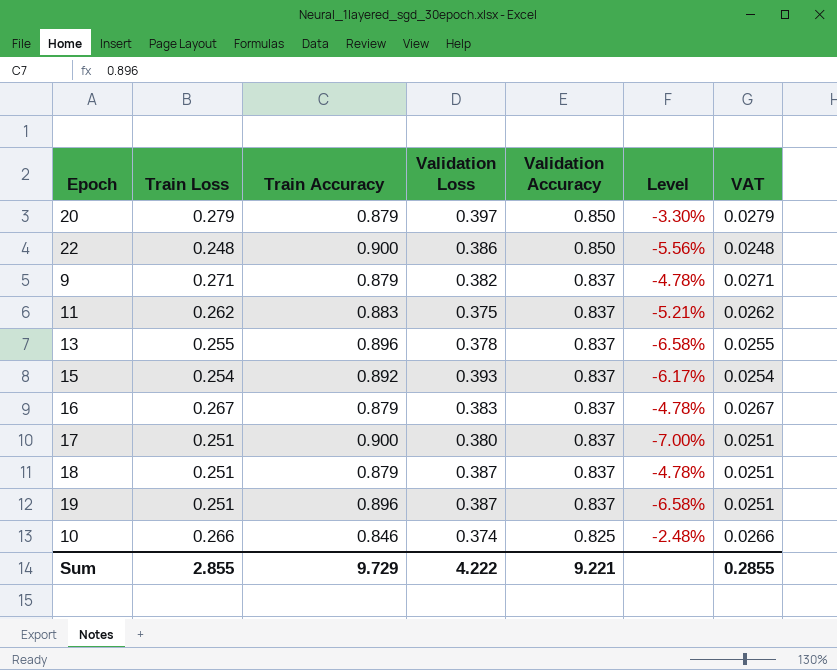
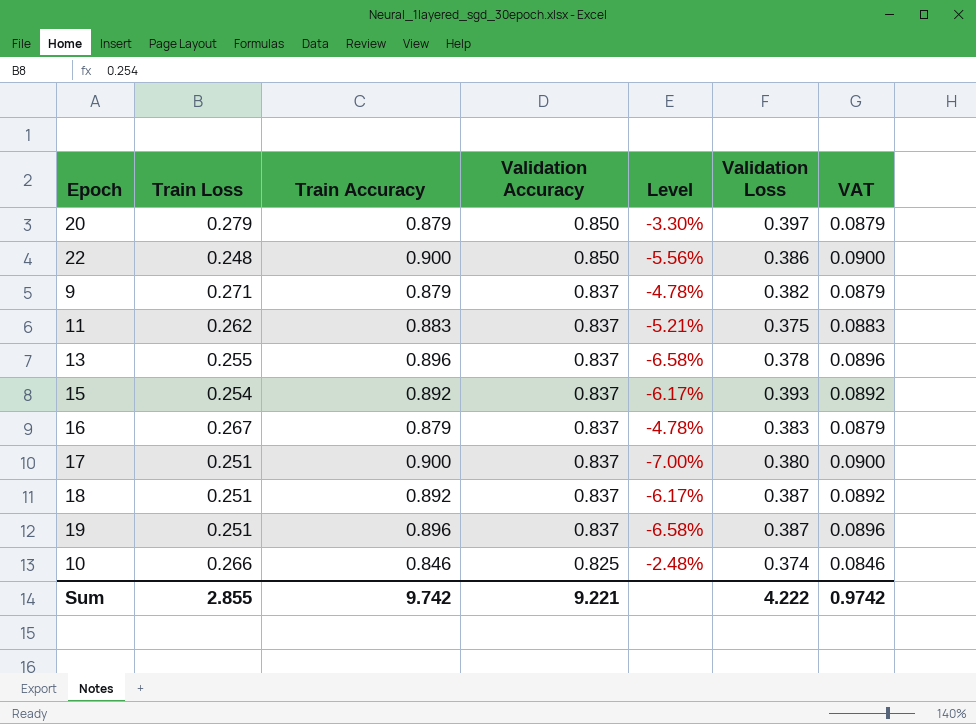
column Validation Loss | position: 4 -> 6
column VAT | formula: [Train Loss] * 0.1 -> [Train Accuracy] * 0.1
18 | Train Accuracy: 0.879 -> 0.892
18 | Level: -4.78% -> -6.17%
Sum | Train Accuracy: 9.729 -> 9.742
Sum | VAT: 0.2855 -> 0.9742

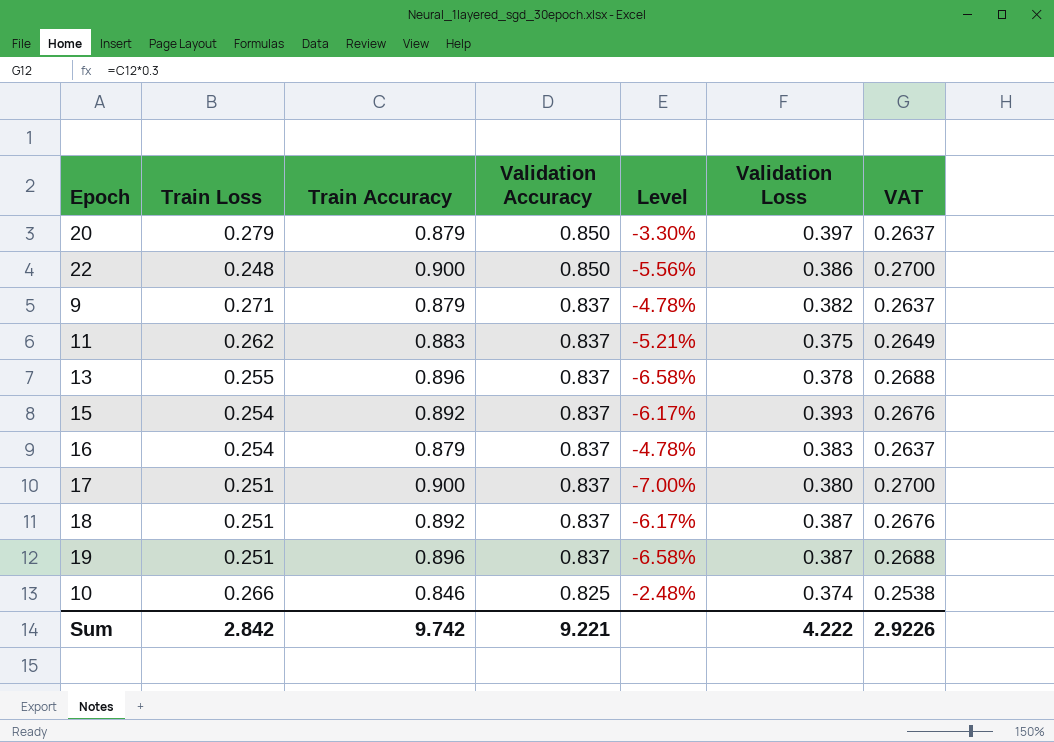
column VAT | formula: [Train Accuracy] * 0.1 -> [Train Accuracy] * 0.3
16 | Train Loss: 0.267 -> 0.254
Sum | Train Loss: 2.855 -> 2.842
Sum | VAT: 0.9742 -> 2.9226

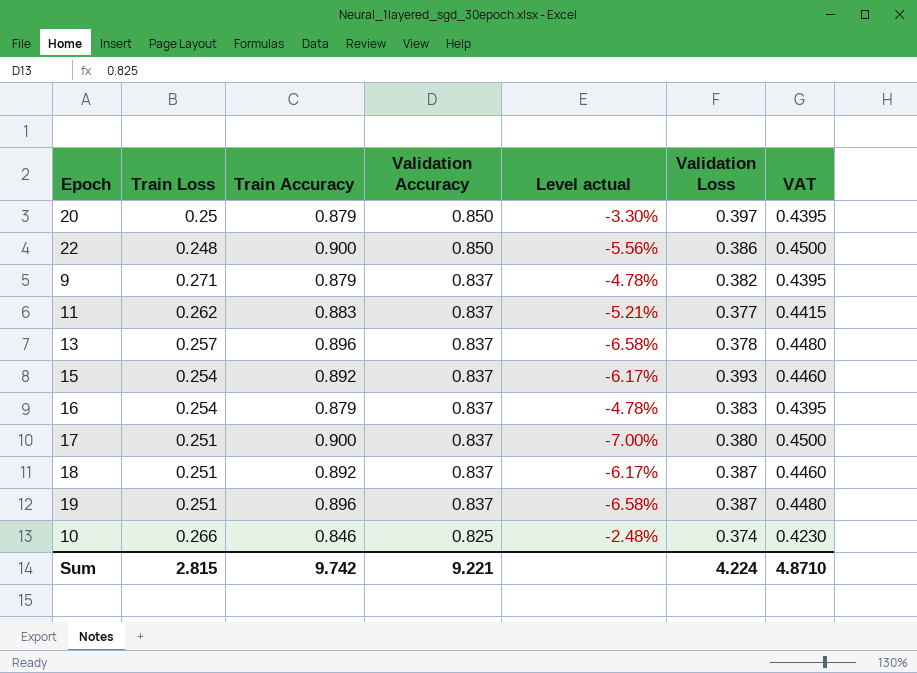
column name: Level -> Level actual
column VAT | formula: [Train Accuracy] * 0.3 -> [Train Accuracy] * 0.5
20 | Train Loss: 0.279 -> 0.25
11 | Validation Loss: 0.375 -> 0.377
13 | Train Loss: 0.255 -> 0.257
Sum | Train Loss: 2.842 -> 2.815
Sum | Validation Loss: 4.222 -> 4.224
Sum | VAT: 2.9226 -> 4.8710

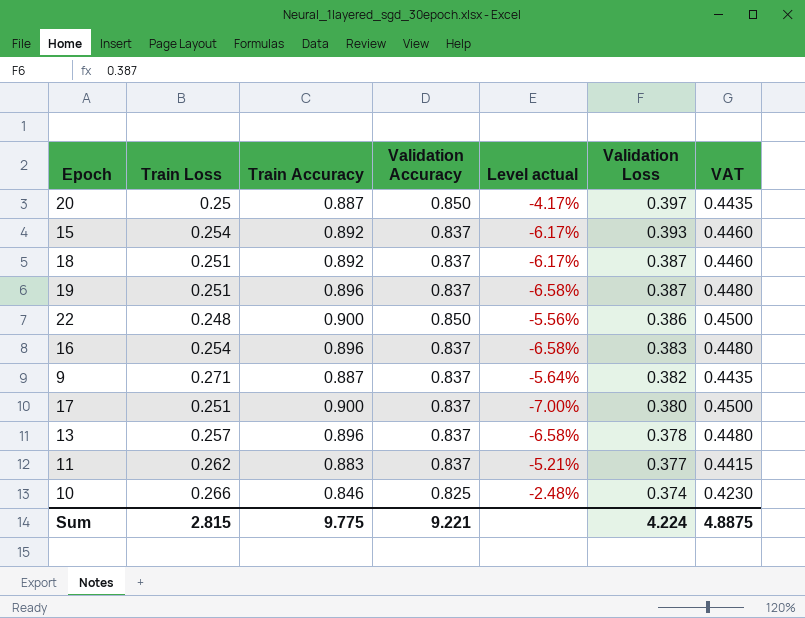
row order: Validation Accuracy descending -> Validation Loss descending
20 | Train Accuracy: 0.879 -> 0.887
20 | Level actual: -3.30% -> -4.17%
20 | VAT: 0.4395 -> 0.4435
16 | Train Accuracy: 0.879 -> 0.896
16 | Level actual: -4.78% -> -6.58%
16 | VAT: 0.4395 -> 0.4480
9 | Train Accuracy: 0.879 -> 0.887
9 | Level actual: -4.78% -> -5.64%
9 | VAT: 0.4395 -> 0.4435
Sum | Train Accuracy: 9.742 -> 9.775
Sum | VAT: 4.8710 -> 4.8875

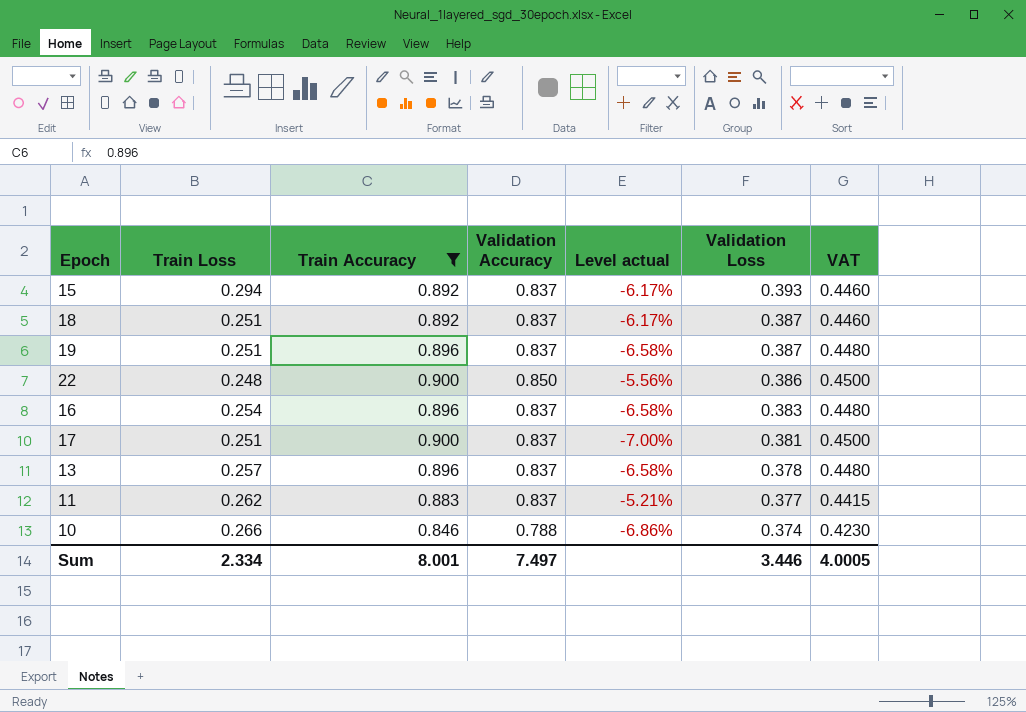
filter: none -> Train Accuracy != 0.887
15 | Train Loss: 0.254 -> 0.294
17 | Validation Loss: 0.380 -> 0.381
10 | Validation Accuracy: 0.825 -> 0.788
10 | Level actual: -2.48% -> -6.86%
Sum | Train Loss: 2.815 -> 2.334
Sum | Train Accuracy: 9.775 -> 8.001
Sum | Validation Accuracy: 9.221 -> 7.497
Sum | Validation Loss: 4.224 -> 3.446
Sum | VAT: 4.8875 -> 4.0005

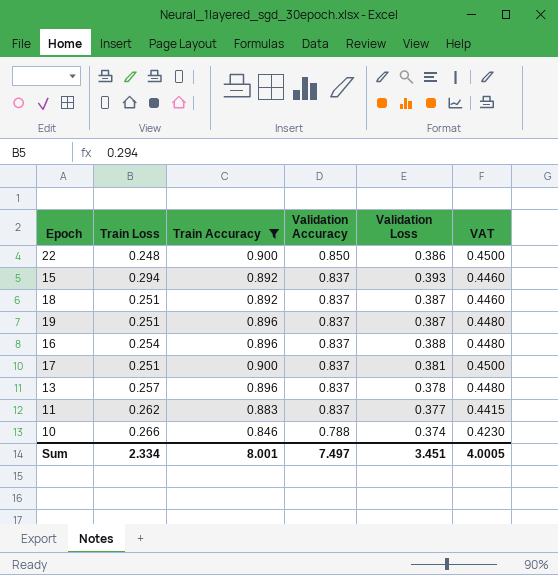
row order: Validation Loss descending -> Validation Accuracy descending
column Level actual | formula: ([Validation Accuracy] - [Train Accuracy]) / [Train Accuracy] -> none
16 | Validation Loss: 0.383 -> 0.388
Sum | Validation Loss: 3.446 -> 3.451

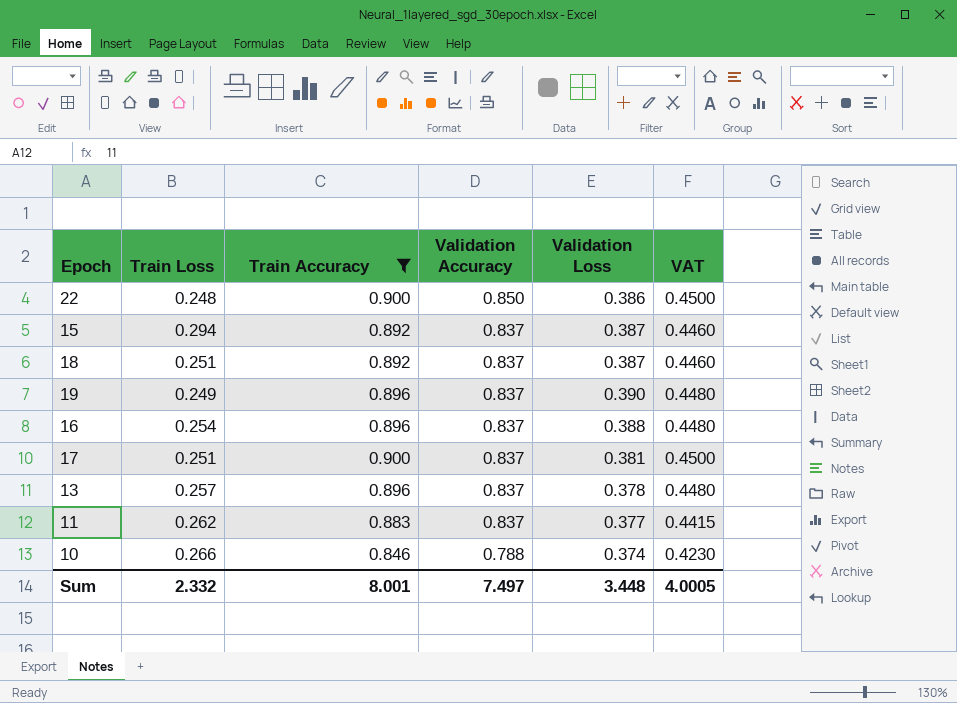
15 | Validation Loss: 0.393 -> 0.387
19 | Train Loss: 0.251 -> 0.249
19 | Validation Loss: 0.387 -> 0.390
Sum | Train Loss: 2.334 -> 2.332
Sum | Validation Loss: 3.451 -> 3.448

